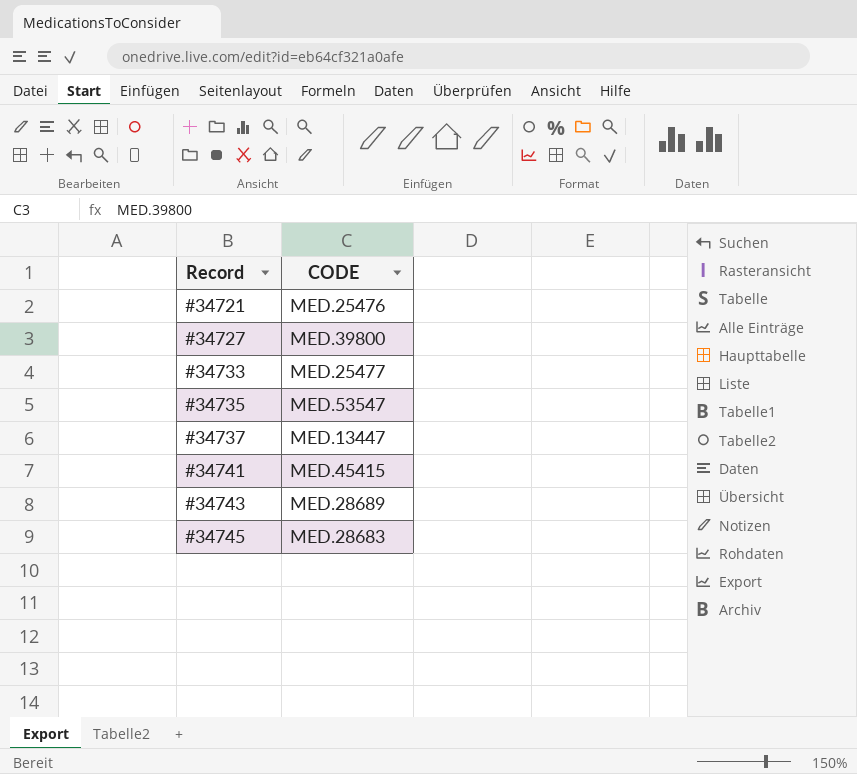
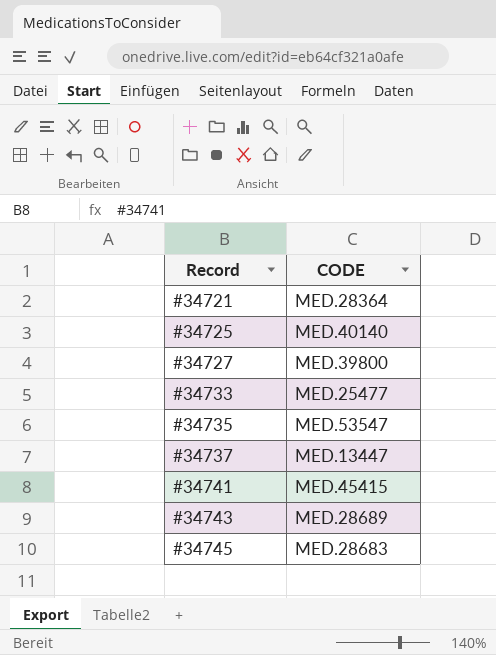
#34721 | CODE: MED.25476 -> MED.28364
row #34725: none -> MED.40140

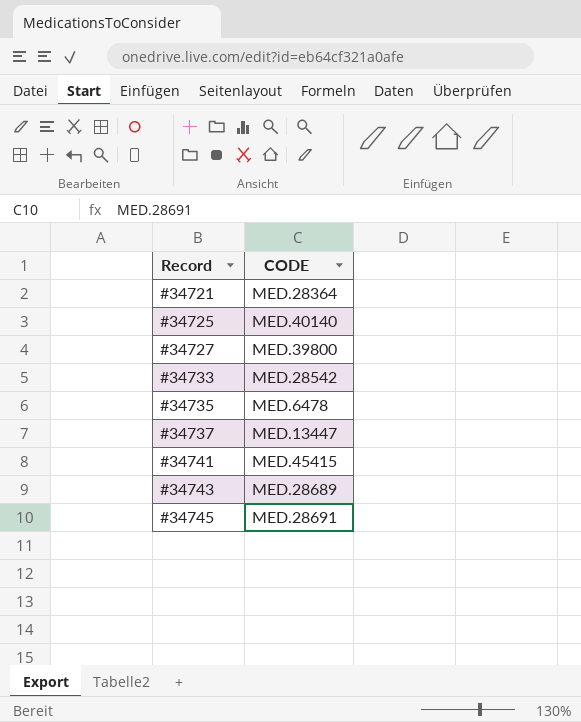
#34733 | CODE: MED.25477 -> MED.28542
#34735 | CODE: MED.53547 -> MED.6478
#34745 | CODE: MED.28683 -> MED.28691

